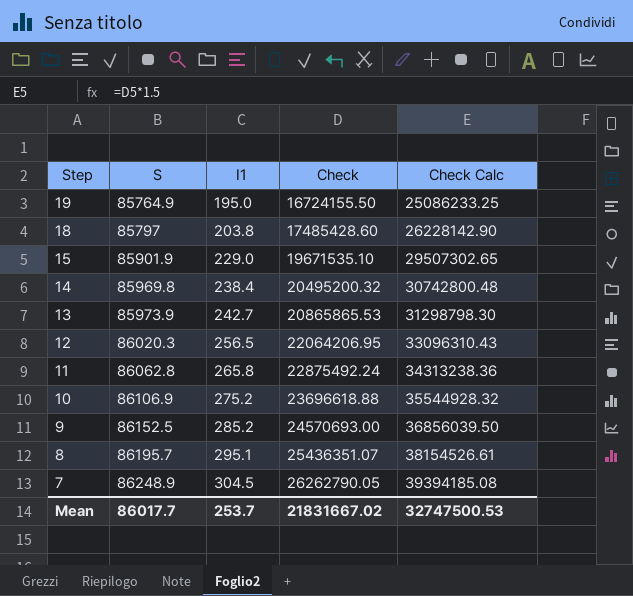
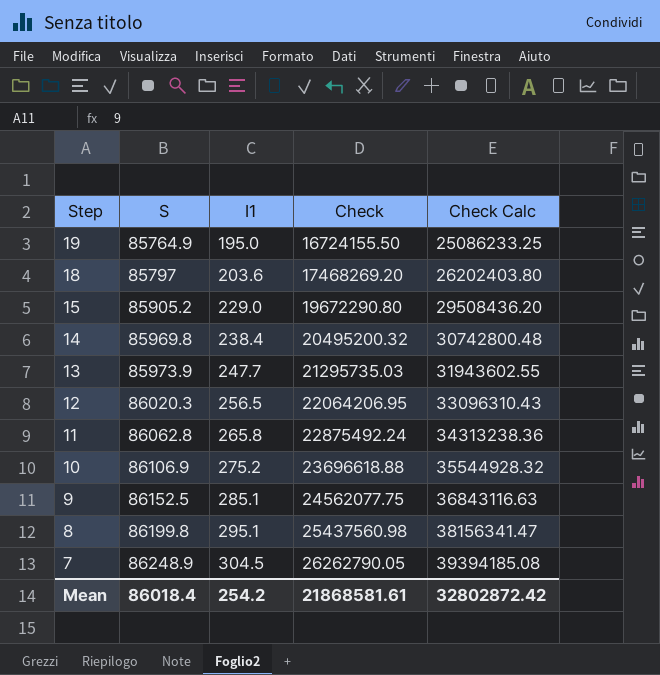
18 | I1: 203.8 -> 203.6
18 | Check: 17485428.60 -> 17468269.20
18 | Check Calc: 26228142.90 -> 26202403.80
15 | S: 85901.9 -> 85905.2
15 | Check: 19671535.10 -> 19672290.80
15 | Check Calc: 29507302.65 -> 29508436.20
13 | I1: 242.7 -> 247.7
13 | Check: 20865865.53 -> 21295735.03
13 | Check Calc: 31298798.30 -> 31943602.55
9 | I1: 285.2 -> 285.1
9 | Check: 24570693.00 -> 24562077.75
9 | Check Calc: 36856039.50 -> 36843116.63
8 | S: 86195.7 -> 86199.8
8 | Check: 25436351.07 -> 25437560.98
8 | Check Calc: 38154526.61 -> 38156341.47
Mean | S: 86017.7 -> 86018.4
Mean | I1: 253.7 -> 254.2
Mean | Check: 21831667.02 -> 21868581.61
Mean | Check Calc: 32747500.53 -> 32802872.42

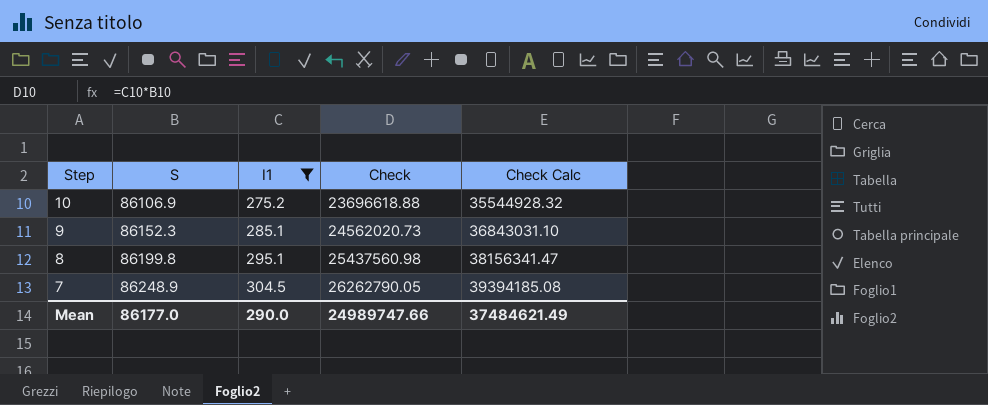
filter: none -> I1 >= 275.2
9 | S: 86152.5 -> 86152.3
9 | Check: 24562077.75 -> 24562020.73
9 | Check Calc: 36843116.63 -> 36843031.10
Mean | S: 86018.4 -> 86177.0
Mean | I1: 254.2 -> 290.0
Mean | Check: 21868581.61 -> 24989747.66
Mean | Check Calc: 32802872.42 -> 37484621.49

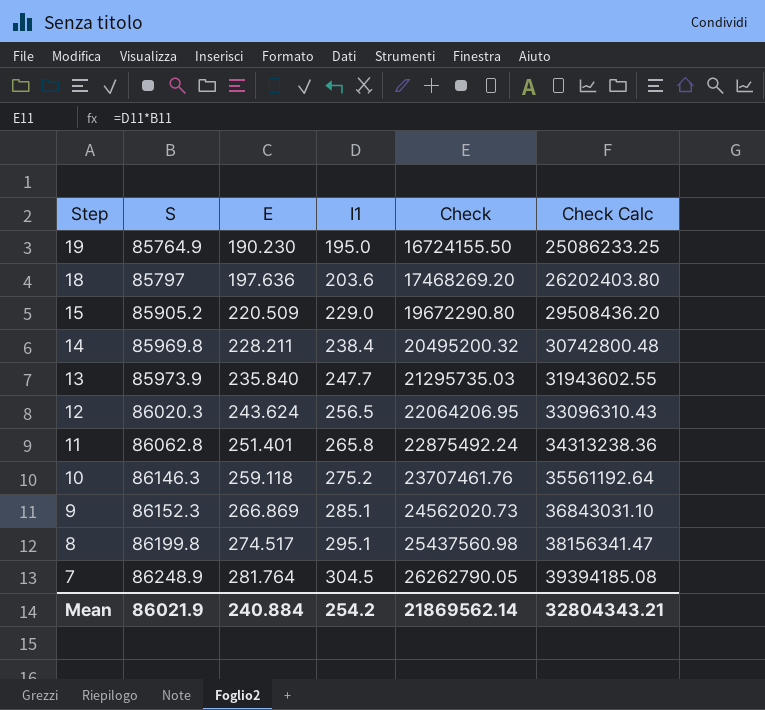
filter: I1 >= 275.2 -> none
column E | position: none -> 3
10 | S: 86106.9 -> 86146.3
10 | Check: 23696618.88 -> 23707461.76
10 | Check Calc: 35544928.32 -> 35561192.64
Mean | S: 86177.0 -> 86021.9
Mean | I1: 290.0 -> 254.2
Mean | Check: 24989747.66 -> 21869562.14
Mean | Check Calc: 37484621.49 -> 32804343.21

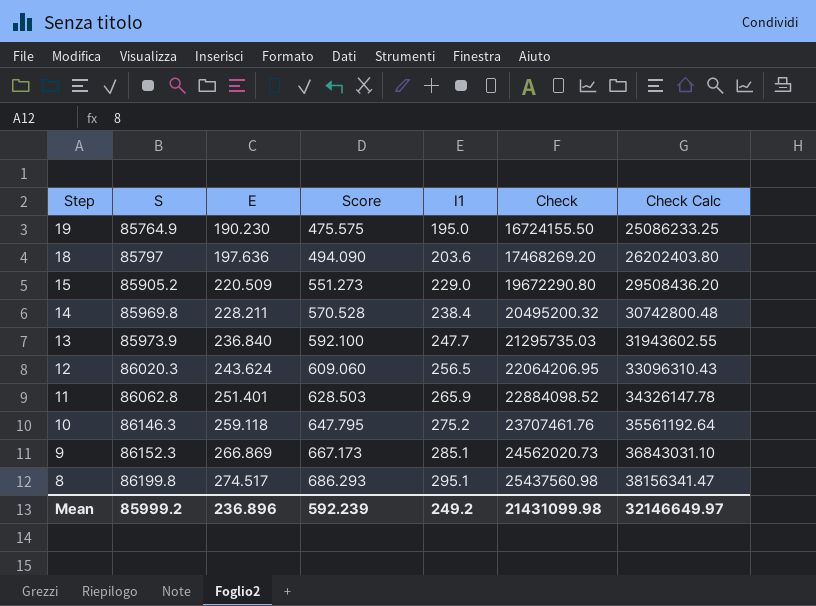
column Score | formula: none -> [E] * 2.5
row 7: 86248.9 | 281.764 | 304.5 | 26262790.05 | 39394185.08 -> none
13 | E: 235.840 -> 236.840
11 | I1: 265.8 -> 265.9
11 | Check: 22875492.24 -> 22884098.52
11 | Check Calc: 34313238.36 -> 34326147.78
Mean | S: 86021.9 -> 85999.2
Mean | E: 240.884 -> 236.896
Mean | I1: 254.2 -> 249.2
Mean | Check: 21869562.14 -> 21431099.98
Mean | Check Calc: 32804343.21 -> 32146649.97

